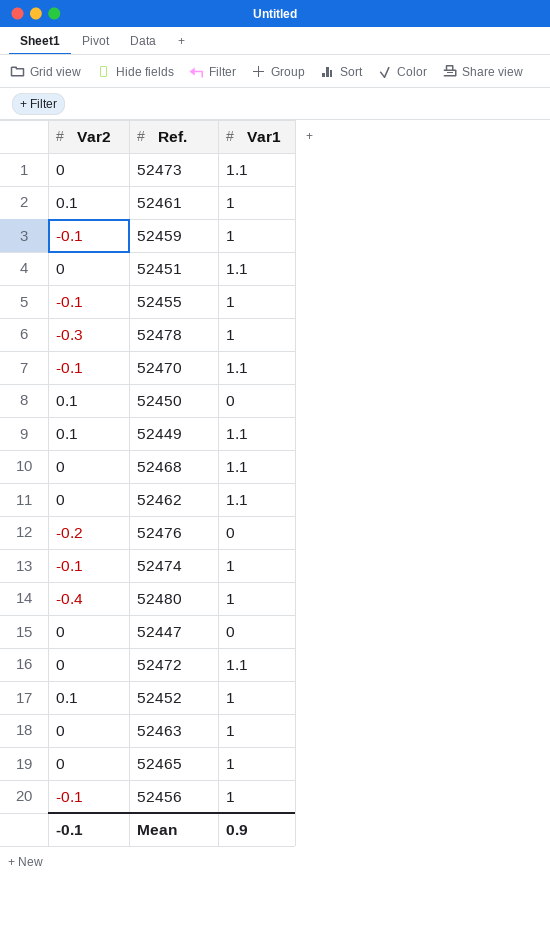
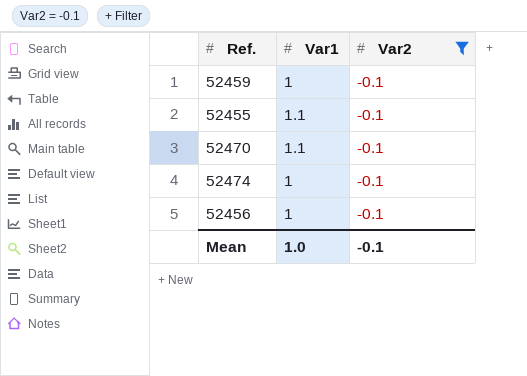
filter: none -> Var2 = -0.1
column Var2 | position: 1 -> 3
52455 | Var1: 1 -> 1.1
Mean | Var1: 0.9 -> 1.0

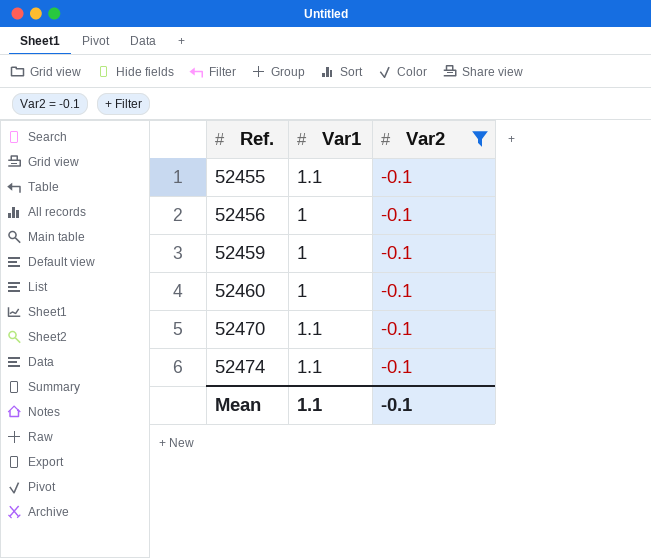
row order: none -> Ref. ascending
row 52460: none -> 1 | -0.1
52474 | Var1: 1 -> 1.1
Mean | Var1: 1.0 -> 1.1

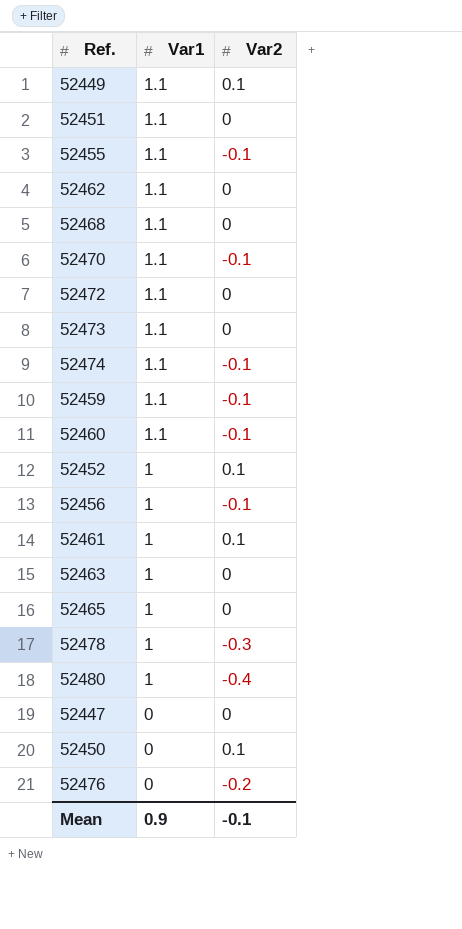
filter: Var2 = -0.1 -> none
row order: Ref. ascending -> Var1 descending
52459 | Var1: 1 -> 1.1
52460 | Var1: 1 -> 1.1
Mean | Var1: 1.1 -> 0.9

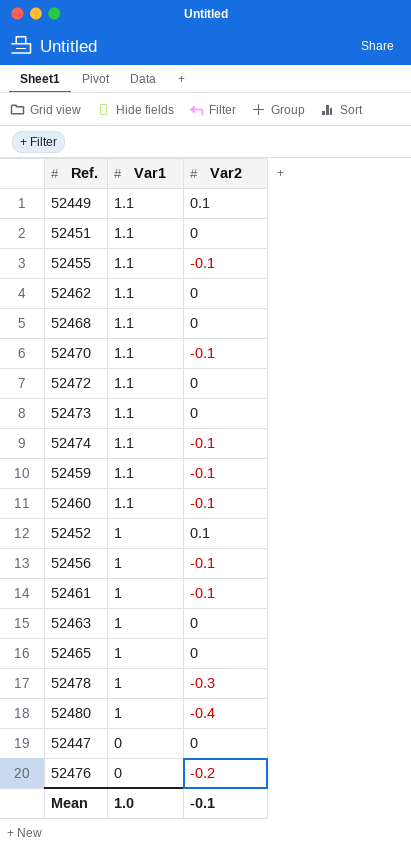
row 52450: 0 | 0.1 -> none
52461 | Var2: 0.1 -> -0.1
Mean | Var1: 0.9 -> 1.0

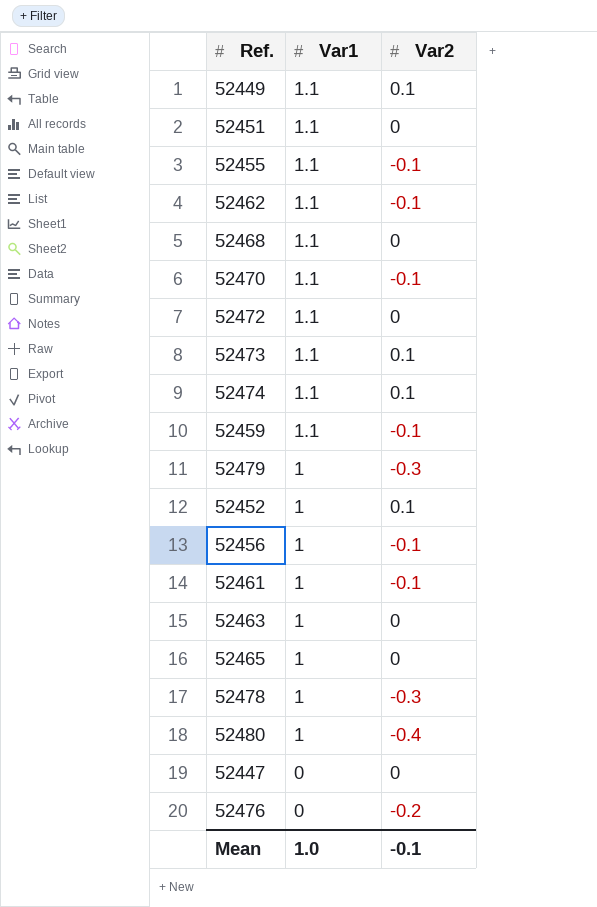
row 52460: 1.1 | -0.1 -> none
52462 | Var2: 0 -> -0.1
52473 | Var2: 0 -> 0.1
52474 | Var2: -0.1 -> 0.1
row 52479: none -> 1 | -0.3

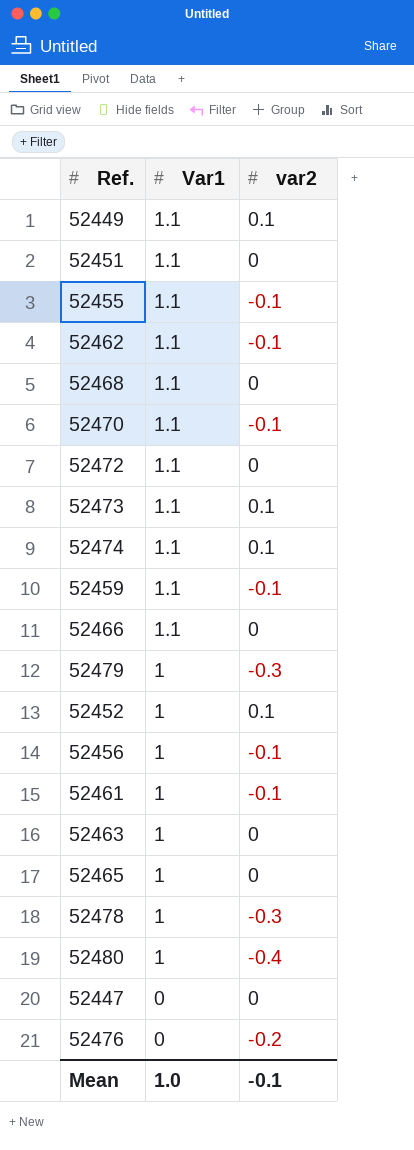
column name: Var2 -> var2
row 52466: none -> 1.1 | 0

